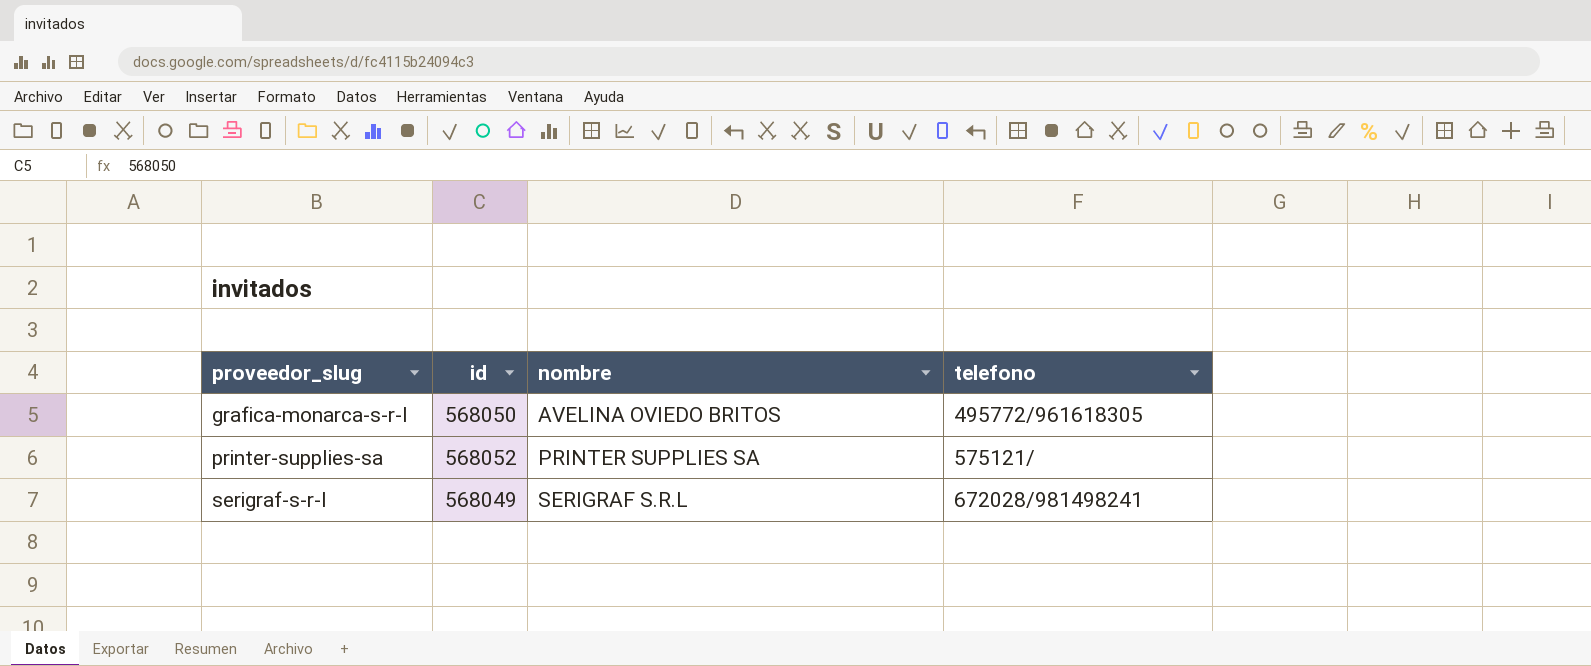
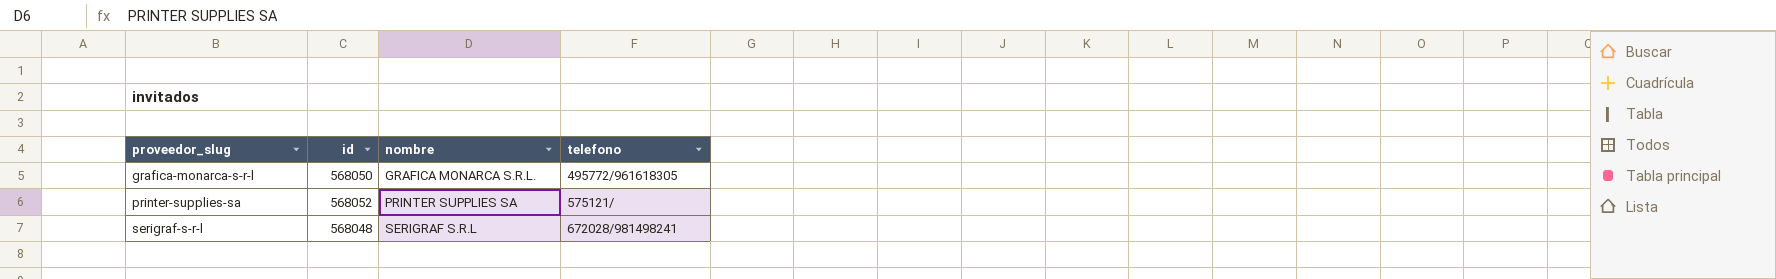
grafica-monarca-s-r-l | nombre: AVELINA OVIEDO BRITOS -> GRAFICA MONARCA S.R.L.
serigraf-s-r-l | id: 568049 -> 568048

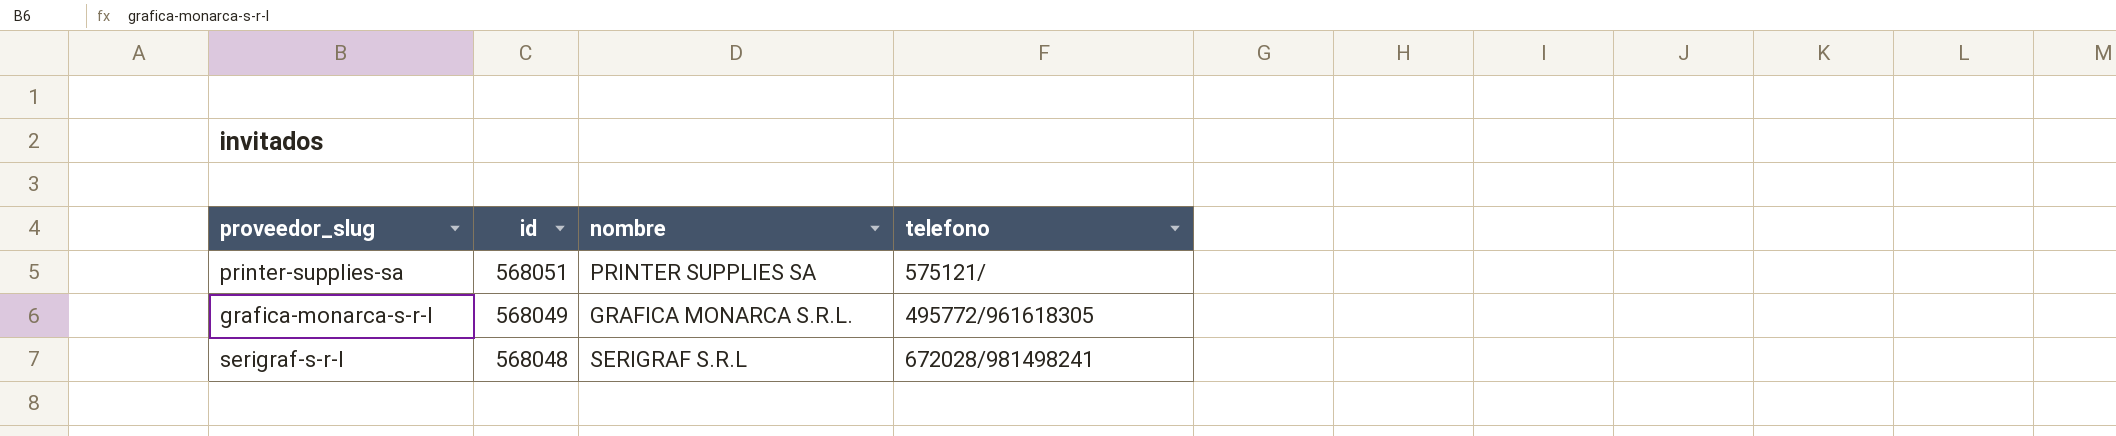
row order: proveedor_slug ascending -> id descending
printer-supplies-sa | id: 568052 -> 568051
grafica-monarca-s-r-l | id: 568050 -> 568049

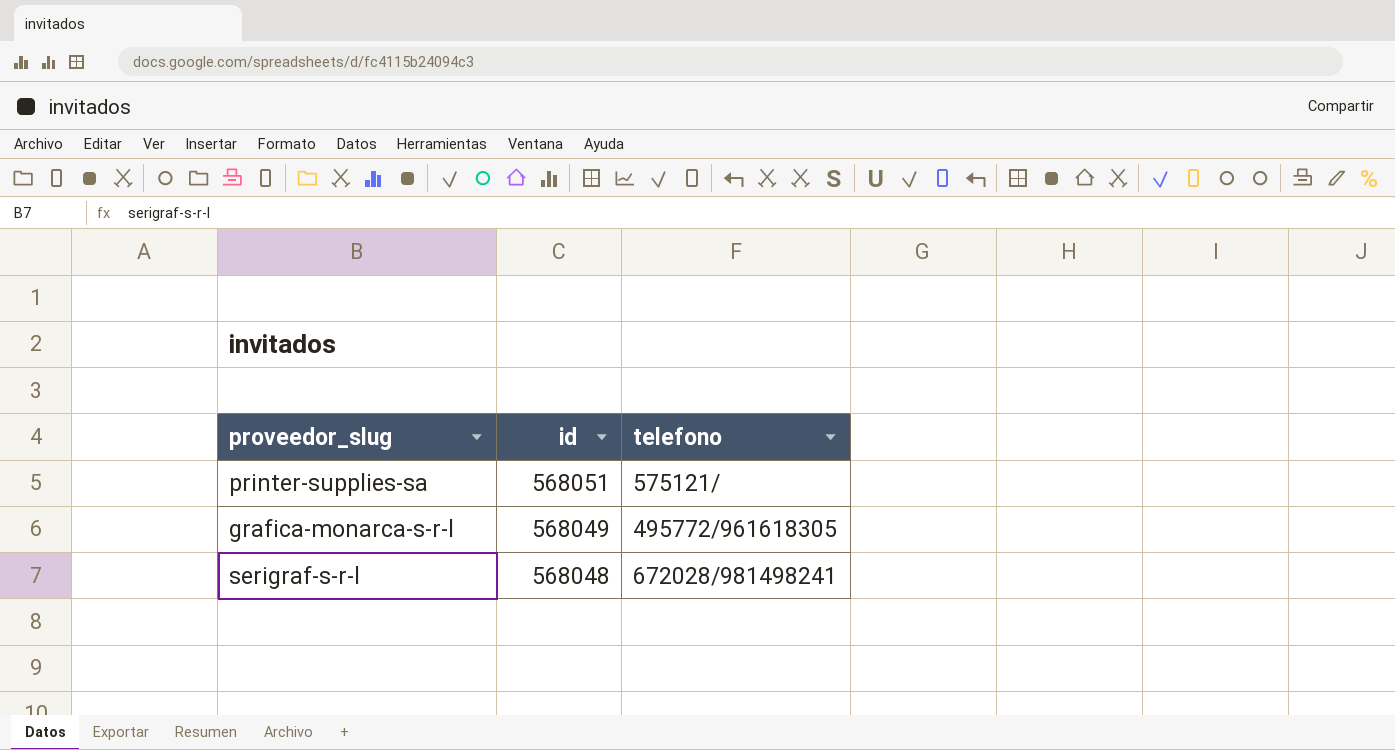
column nombre | position: 3 -> none

